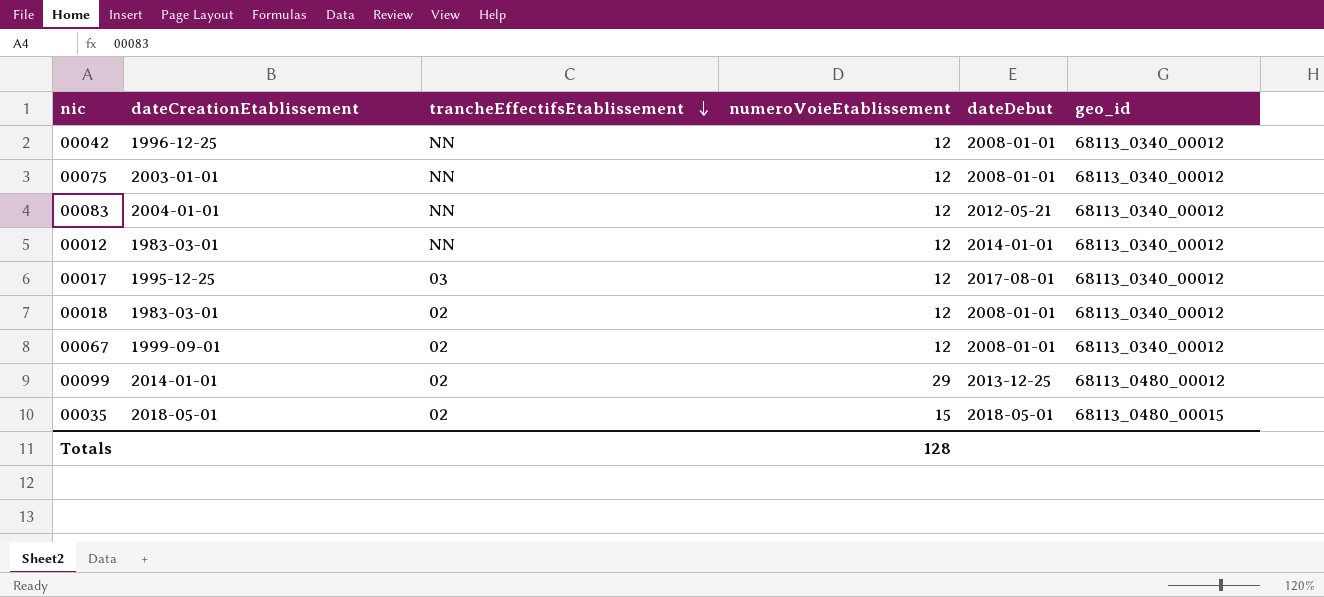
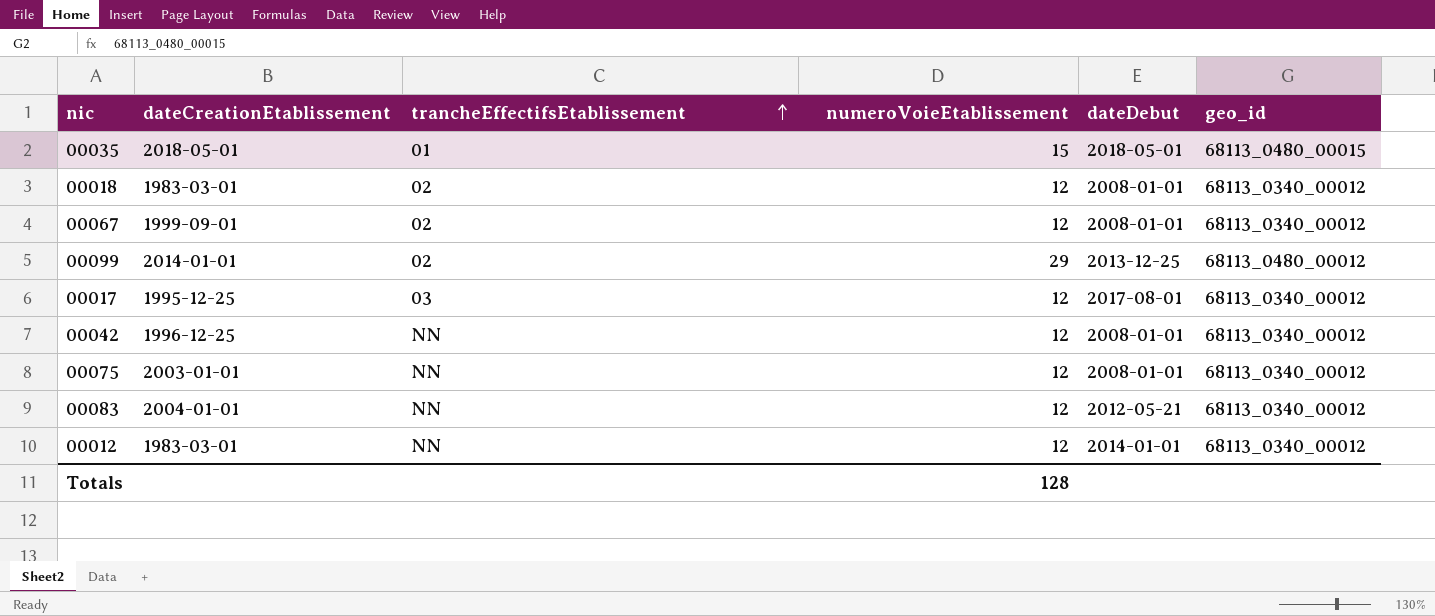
row order: trancheEffectifsEtablissement descending -> trancheEffectifsEtablissement ascending
00035 | trancheEffectifsEtablissement: 02 -> 01

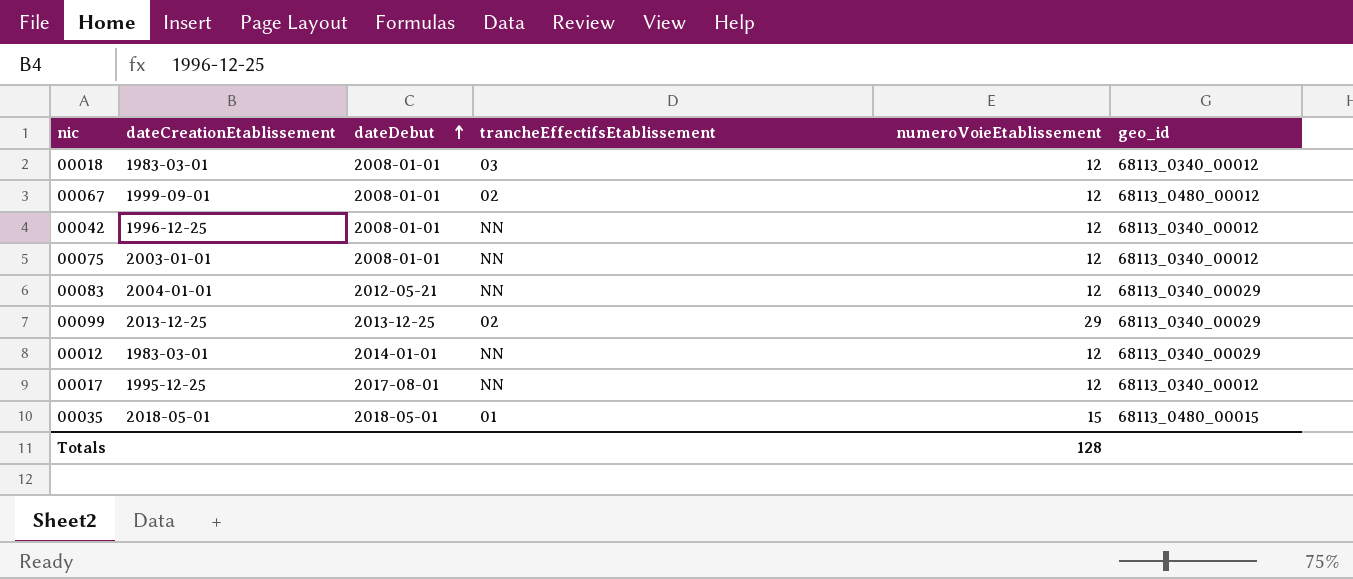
row order: trancheEffectifsEtablissement ascending -> dateDebut ascending
column dateDebut | position: 5 -> 3
00018 | trancheEffectifsEtablissement: 02 -> 03
00067 | geo_id: 68113_0340_00012 -> 68113_0480_00012
00083 | geo_id: 68113_0340_00012 -> 68113_0340_00029
00099 | dateCreationEtablissement: 2014-01-01 -> 2013-12-25
00099 | geo_id: 68113_0480_00012 -> 68113_0340_00029
00012 | geo_id: 68113_0340_00012 -> 68113_0340_00029
00017 | trancheEffectifsEtablissement: 03 -> NN

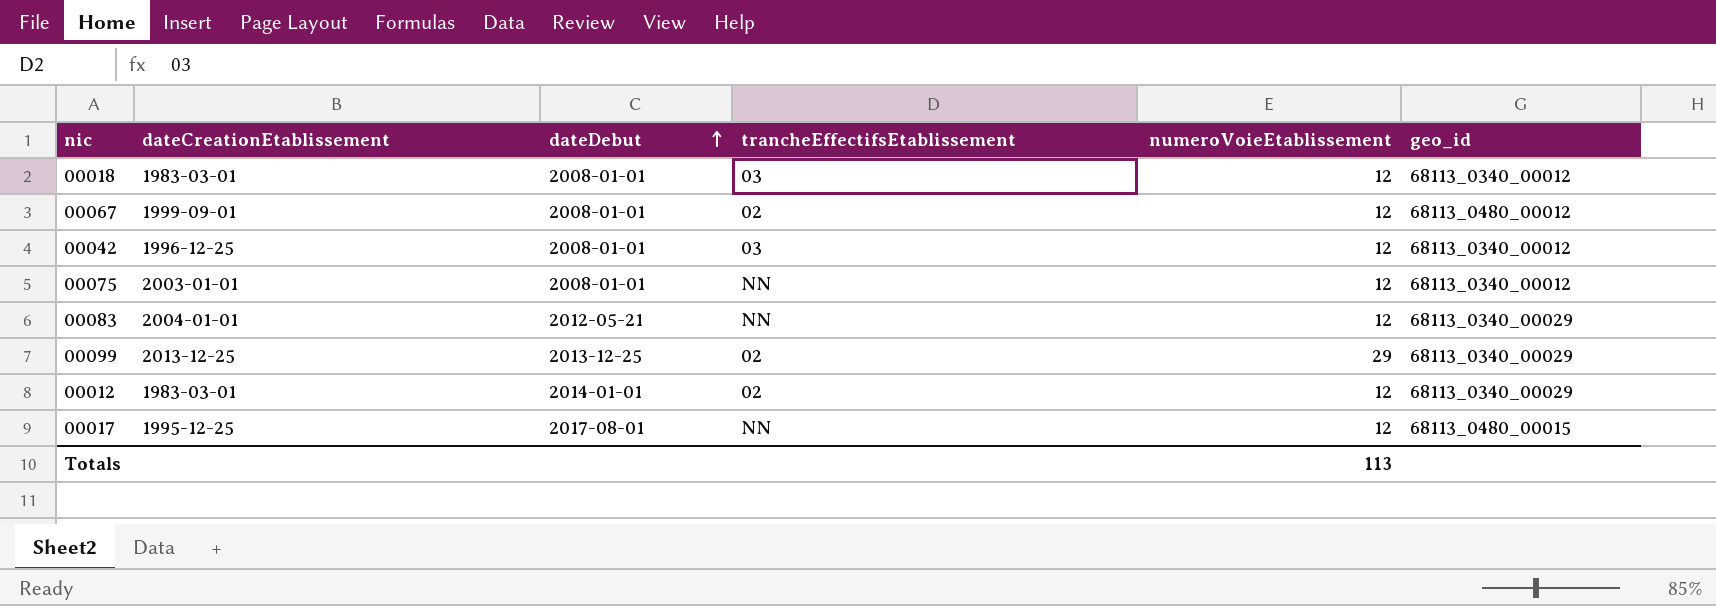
row 00035: 2018-05-01 | 2018-05-01 | 01 | 15 | 68113_0480_00015 -> none
00042 | trancheEffectifsEtablissement: NN -> 03
00012 | trancheEffectifsEtablissement: NN -> 02
00017 | geo_id: 68113_0340_00012 -> 68113_0480_00015
Totals | numeroVoieEtablissement: 128 -> 113

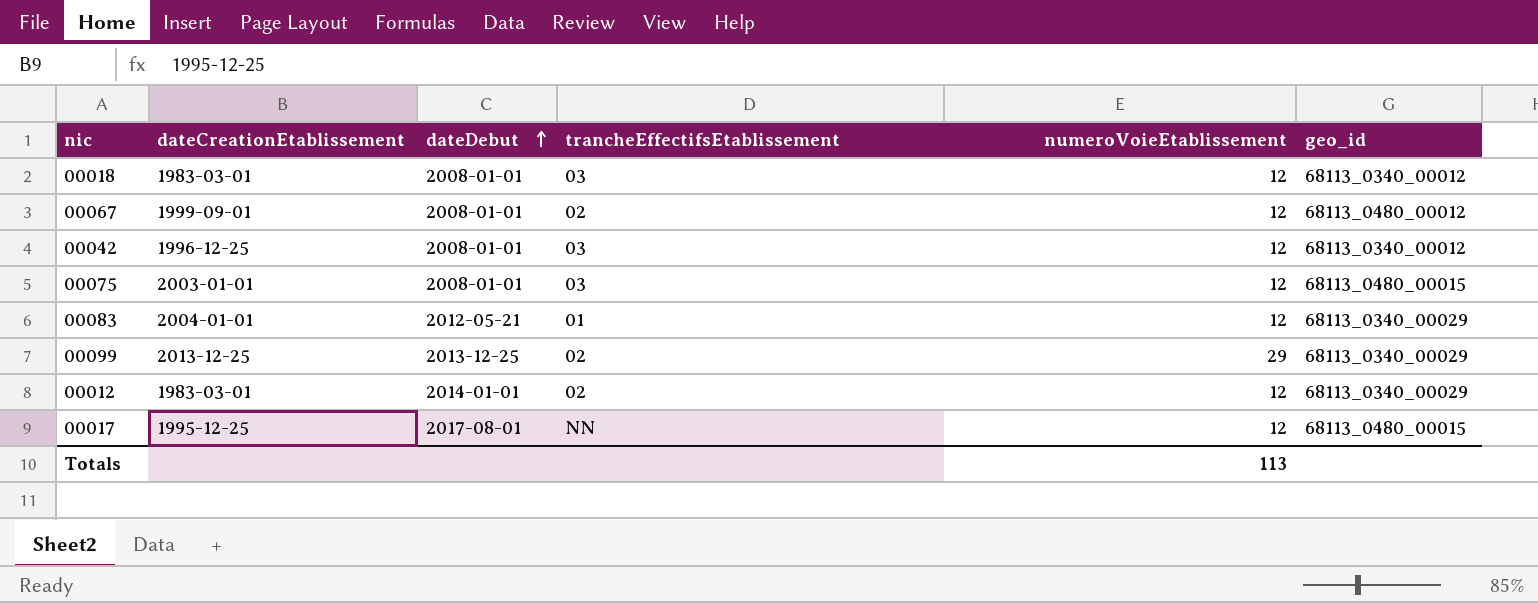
00075 | trancheEffectifsEtablissement: NN -> 03
00075 | geo_id: 68113_0340_00012 -> 68113_0480_00015
00083 | trancheEffectifsEtablissement: NN -> 01

